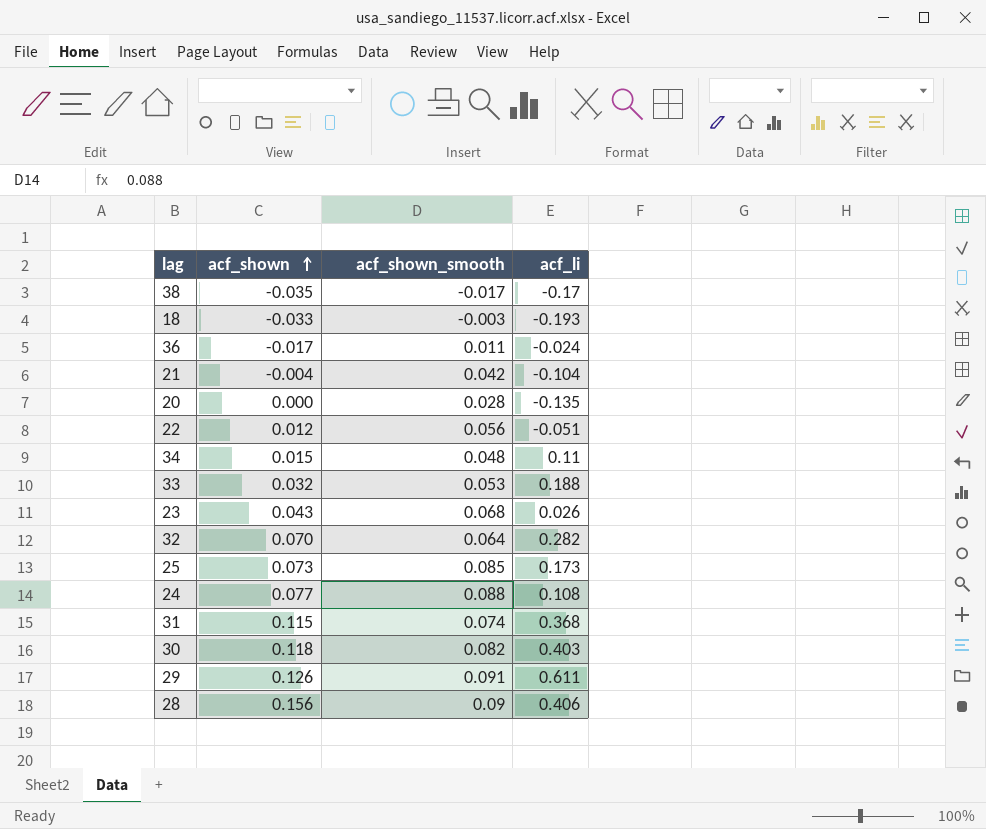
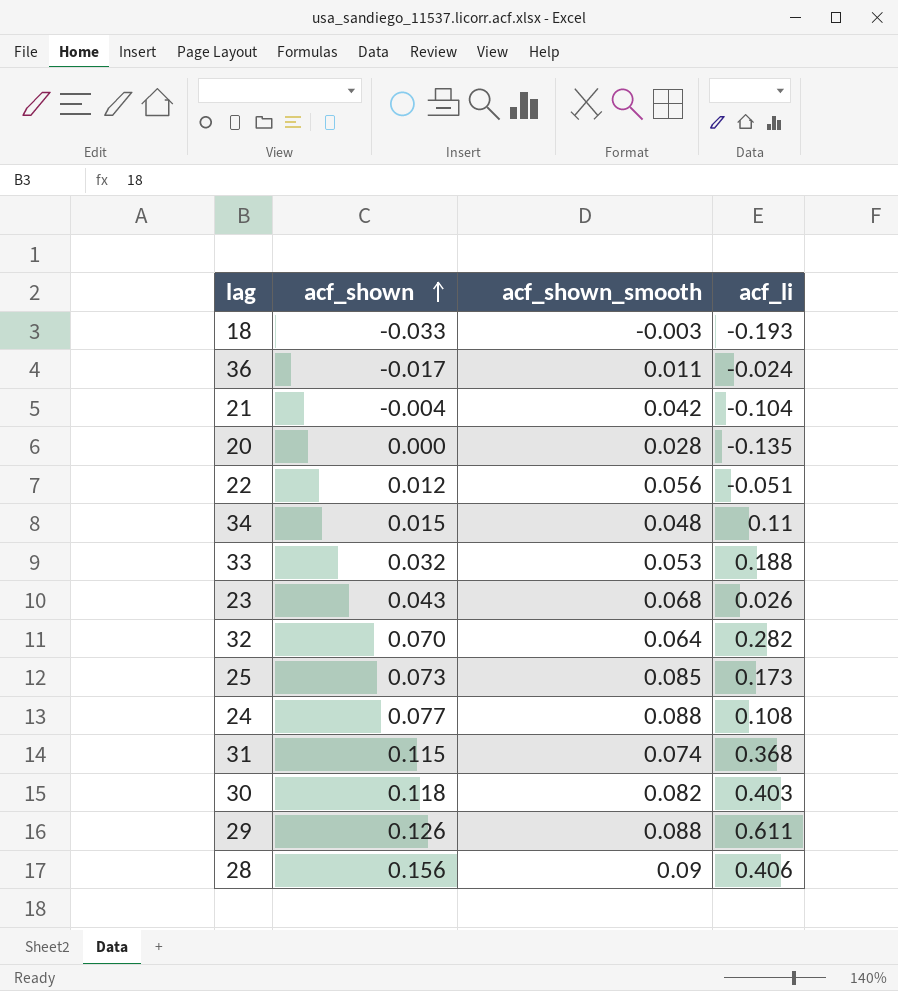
row 38: -0.035 | -0.017 | -0.17 -> none
29 | acf_shown_smooth: 0.091 -> 0.088

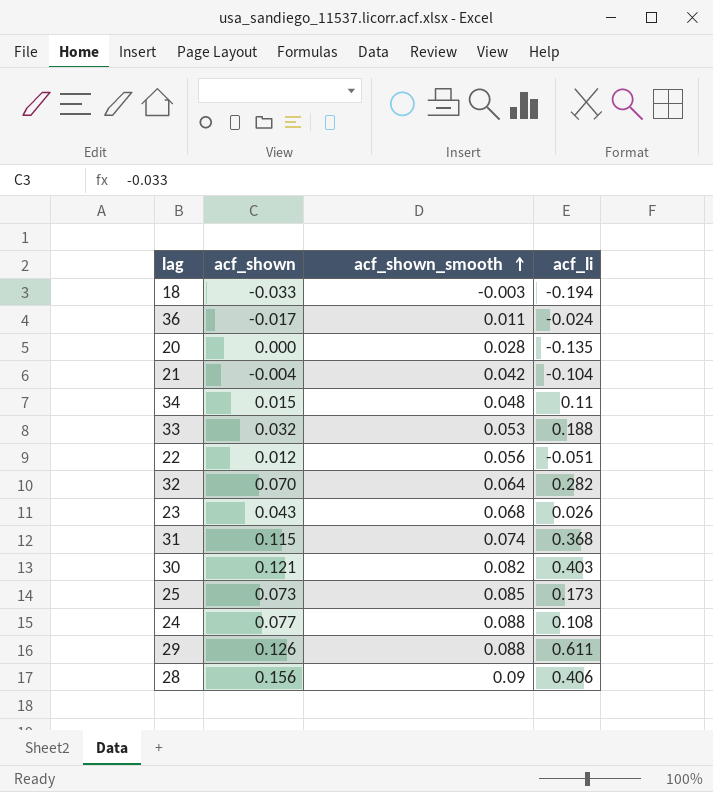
row order: acf_shown ascending -> acf_shown_smooth ascending
18 | acf_li: -0.193 -> -0.194
30 | acf_shown: 0.118 -> 0.121

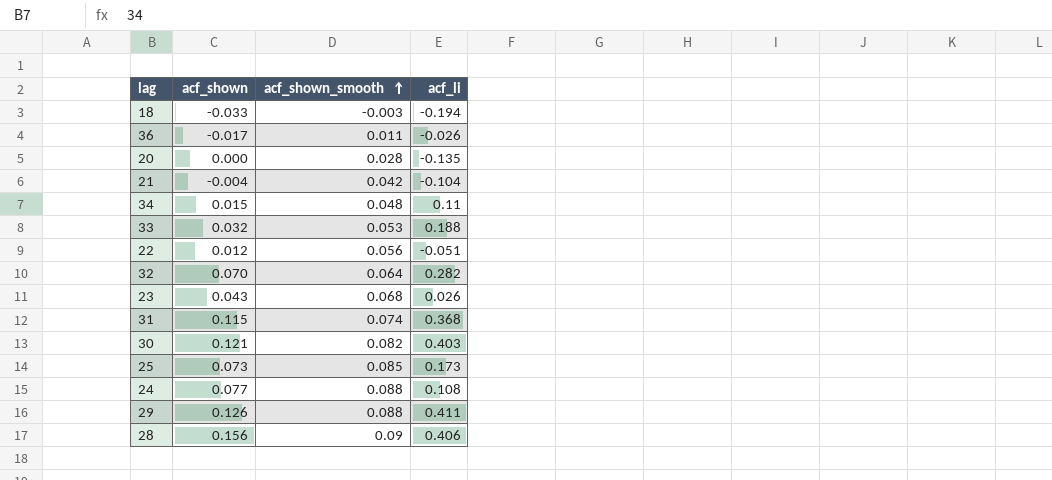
36 | acf_li: -0.024 -> -0.026
29 | acf_li: 0.611 -> 0.411

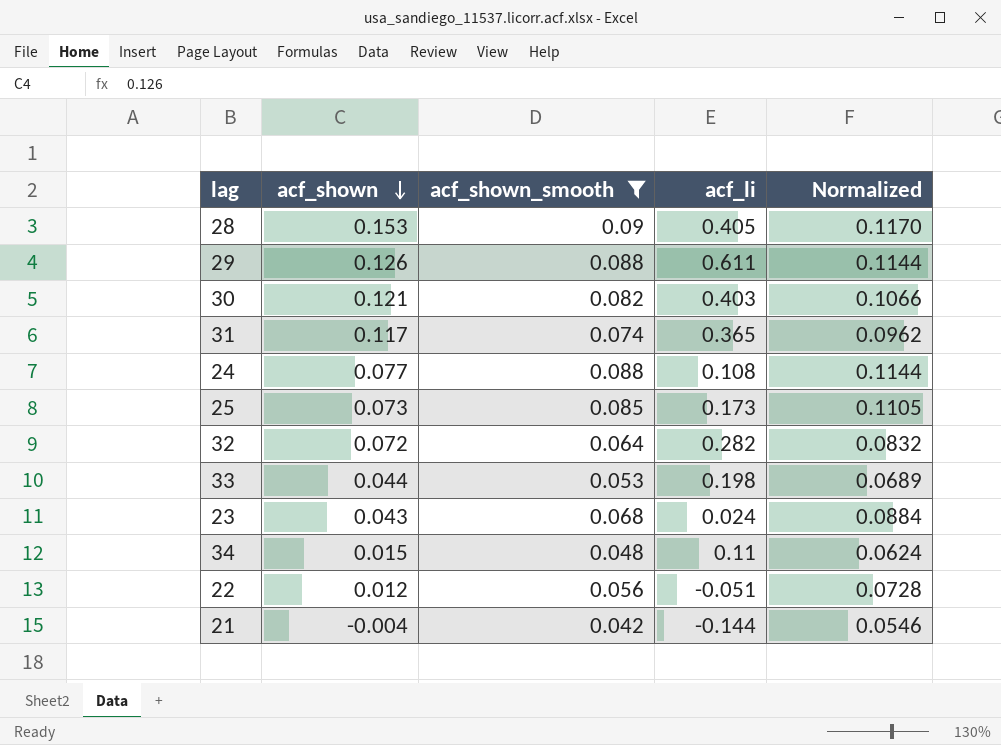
filter: none -> acf_shown_smooth >= 0.042
row order: acf_shown_smooth ascending -> acf_shown descending
column Normalized | formula: none -> [acf_shown_smooth] * 1.3
28 | acf_shown: 0.156 -> 0.153
28 | acf_li: 0.406 -> 0.405
29 | acf_li: 0.411 -> 0.611
31 | acf_shown: 0.115 -> 0.117
31 | acf_li: 0.368 -> 0.365
32 | acf_shown: 0.070 -> 0.072
33 | acf_shown: 0.032 -> 0.044
33 | acf_li: 0.188 -> 0.198
23 | acf_li: 0.026 -> 0.024
21 | acf_li: -0.104 -> -0.144

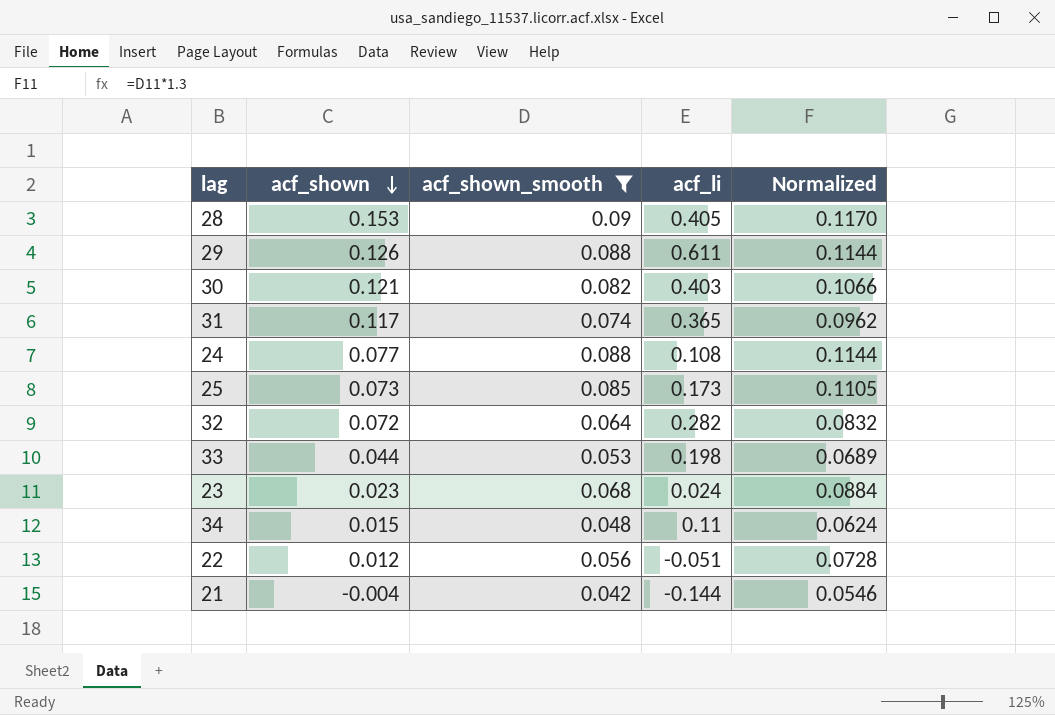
23 | acf_shown: 0.043 -> 0.023

